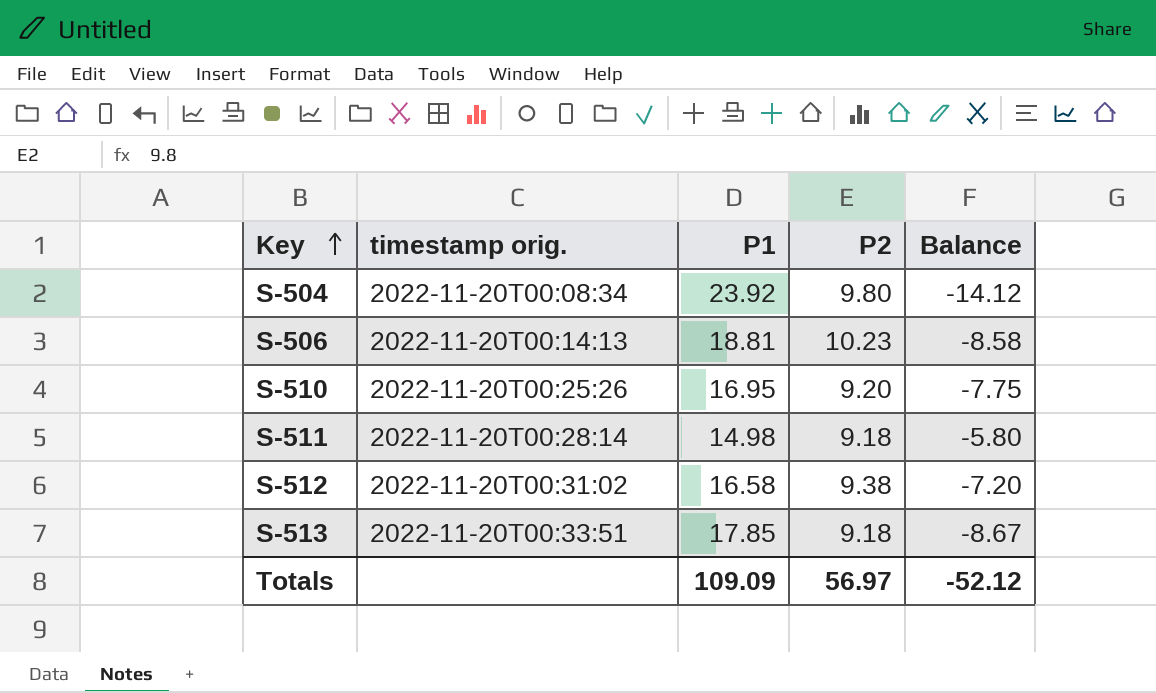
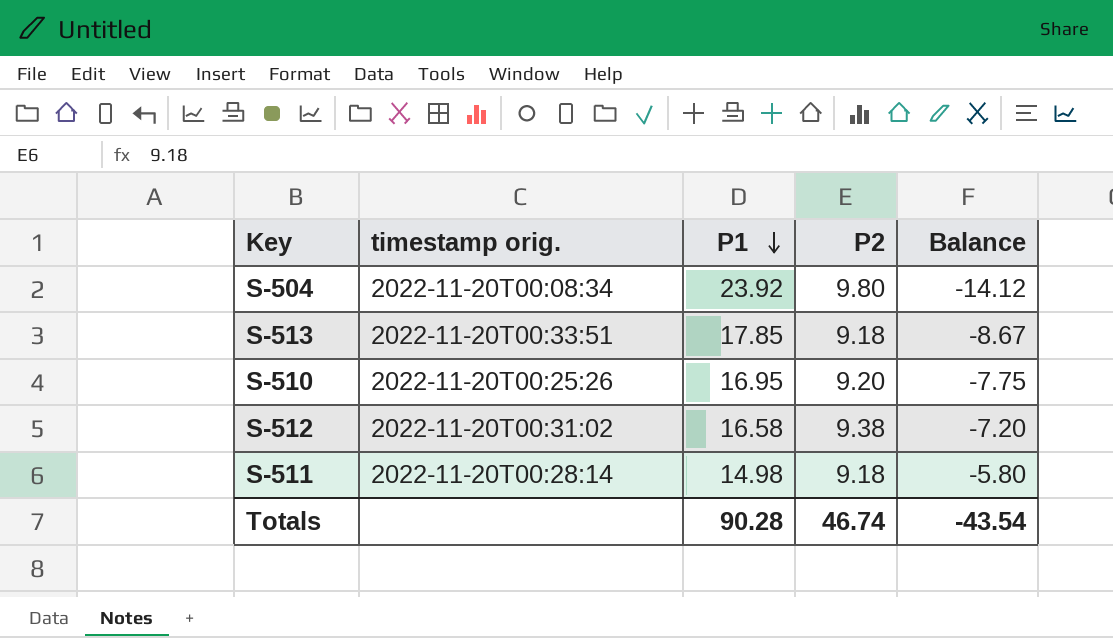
row order: Key ascending -> P1 descending
row S-506: 2022-11-20T00:14:13 | 18.81 | 10.23 | -8.58 -> none
Totals | P1: 109.09 -> 90.28
Totals | P2: 56.97 -> 46.74
Totals | Balance: -52.12 -> -43.54

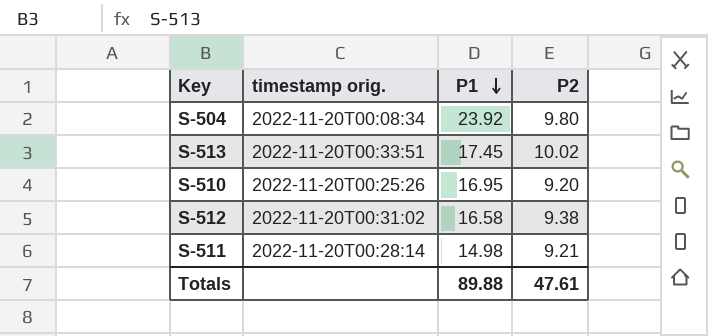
column Balance | formula: [P2] - [P1] -> none
S-513 | P1: 17.85 -> 17.45
S-513 | P2: 9.18 -> 10.02
S-511 | P2: 9.18 -> 9.21
Totals | P1: 90.28 -> 89.88
Totals | P2: 46.74 -> 47.61

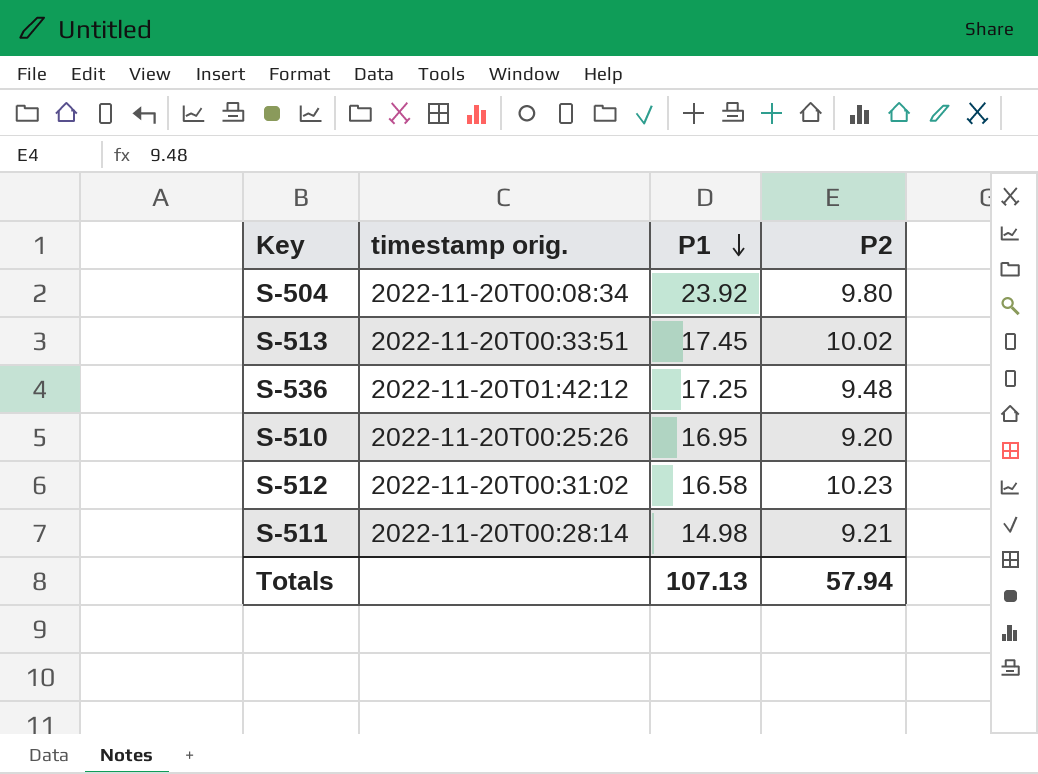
row S-536: none -> 2022-11-20T01:42:12 | 17.25 | 9.48
S-512 | P2: 9.38 -> 10.23
Totals | P1: 89.88 -> 107.13
Totals | P2: 47.61 -> 57.94

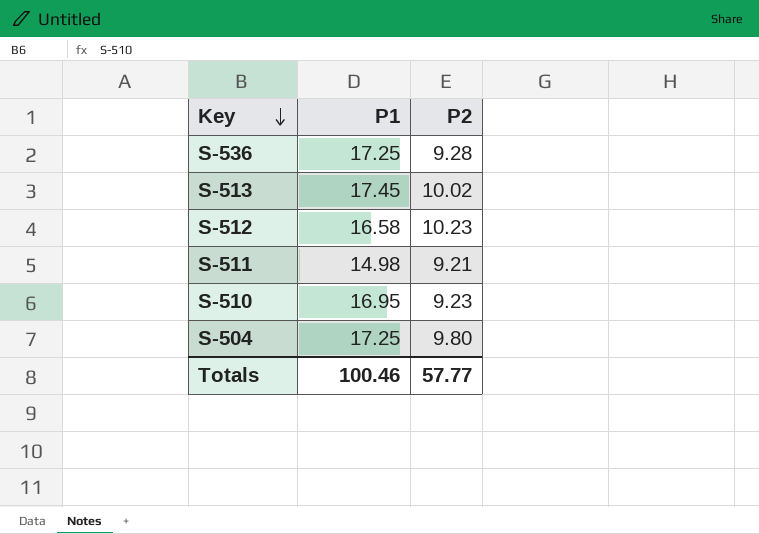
row order: P1 descending -> Key descending
column timestamp orig. | position: 2 -> none
S-536 | P2: 9.48 -> 9.28
S-510 | P2: 9.20 -> 9.23
S-504 | P1: 23.92 -> 17.25
Totals | P1: 107.13 -> 100.46
Totals | P2: 57.94 -> 57.77

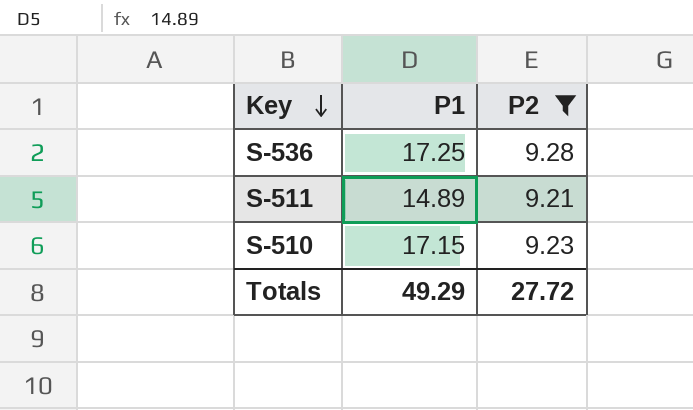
filter: none -> P2 <= 9.28
S-511 | P1: 14.98 -> 14.89
S-510 | P1: 16.95 -> 17.15
Totals | P1: 100.46 -> 49.29
Totals | P2: 57.77 -> 27.72

